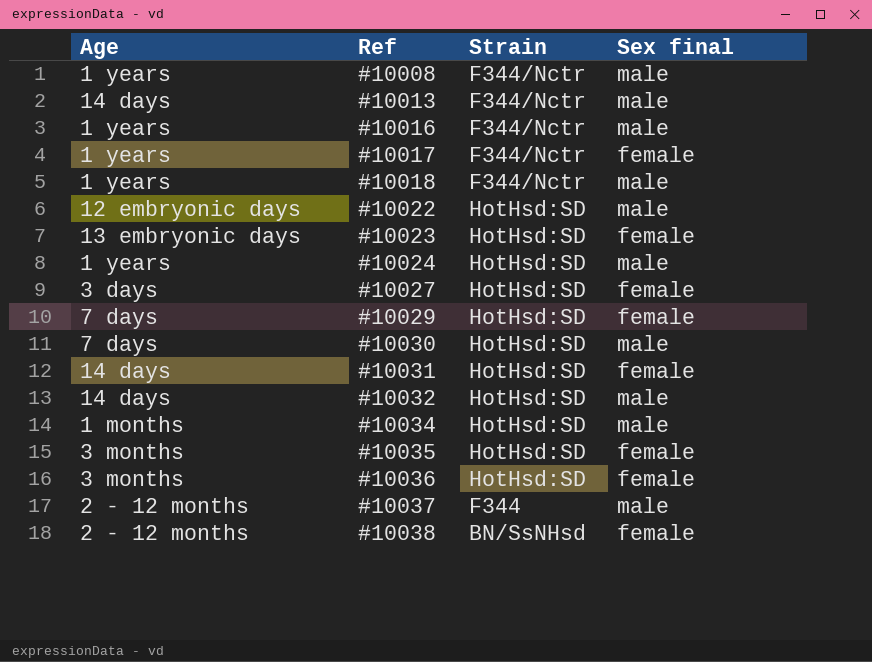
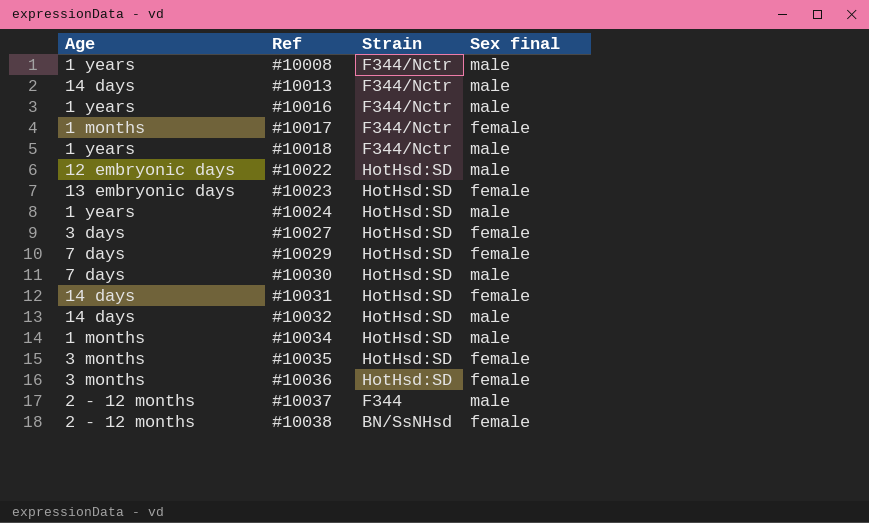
#10017 | Age: 1 years -> 1 months

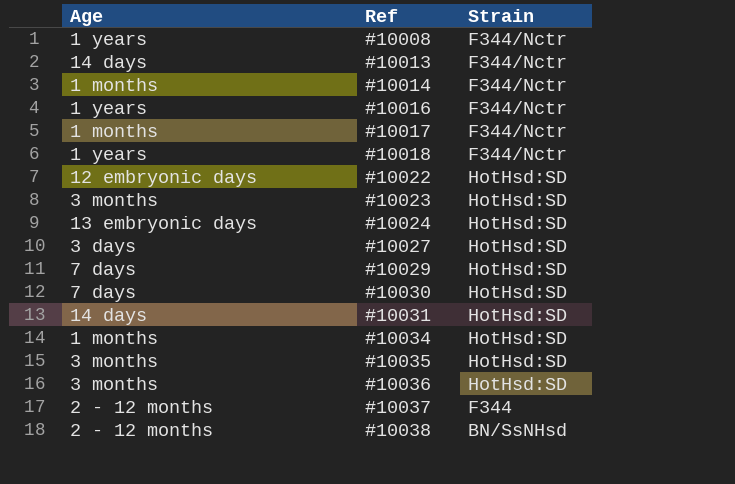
column Sex final | position: 4 -> none
row #10032: 14 days | HotHsd:SD | male -> none
row #10014: none -> 1 months | F344/Nctr
#10023 | Age: 13 embryonic days -> 3 months
#10024 | Age: 1 years -> 13 embryonic days

